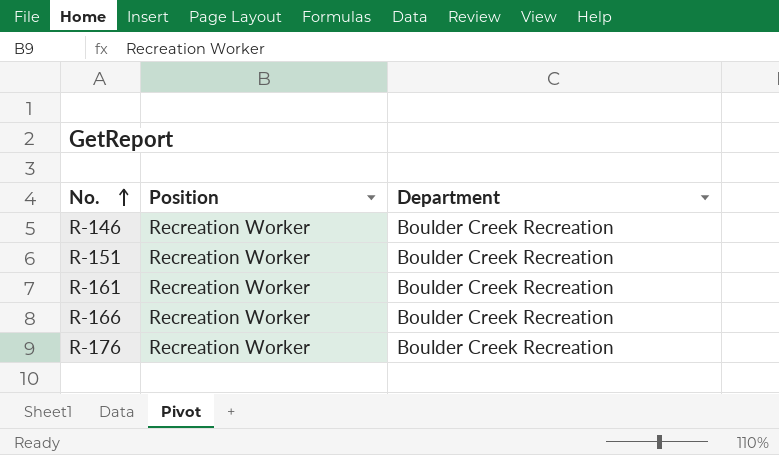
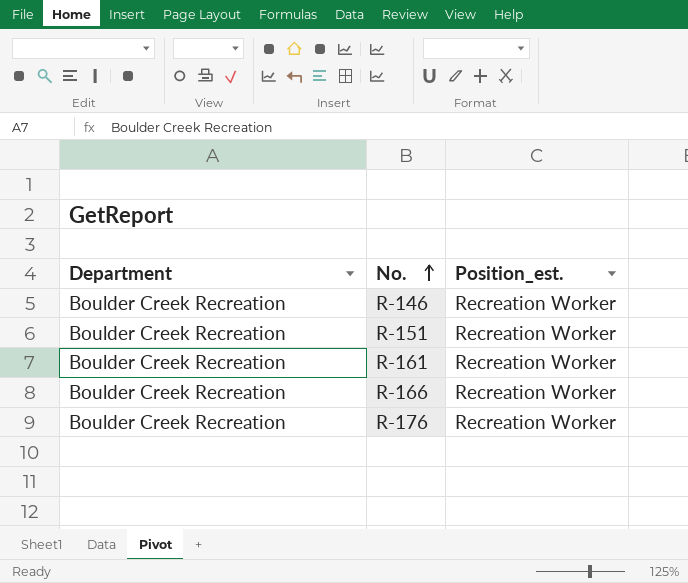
column Department | position: 3 -> 1
column name: Position -> Position_est.

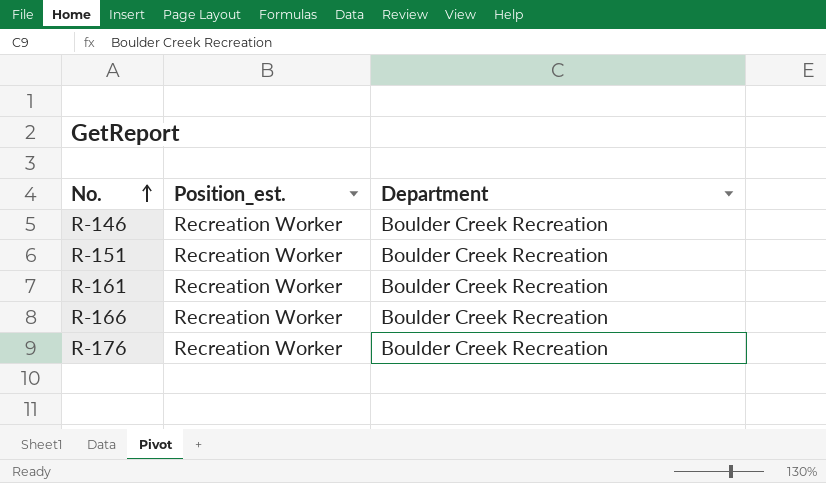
column Department | position: 1 -> 3

